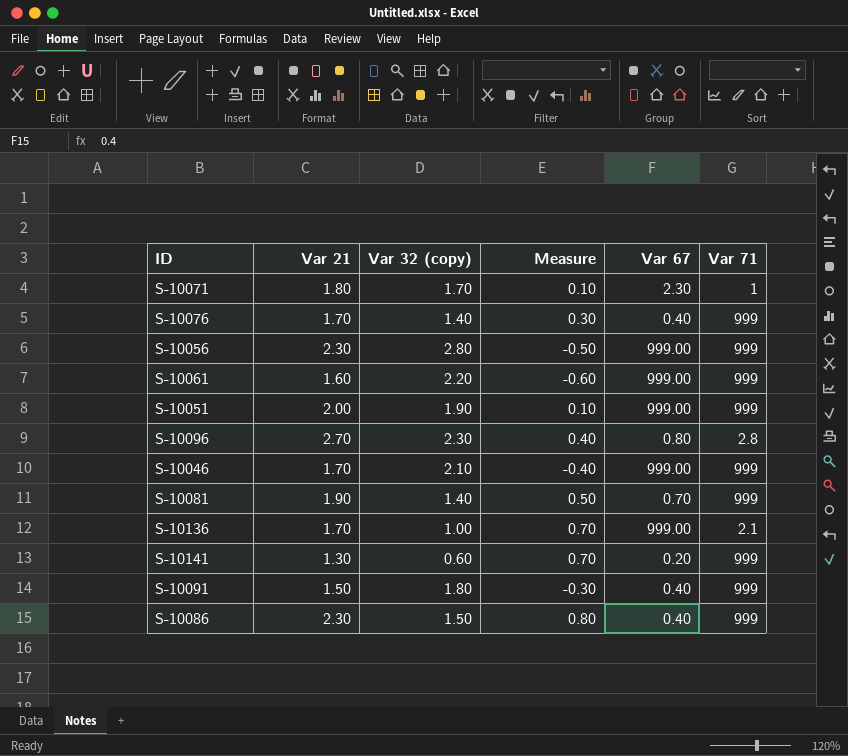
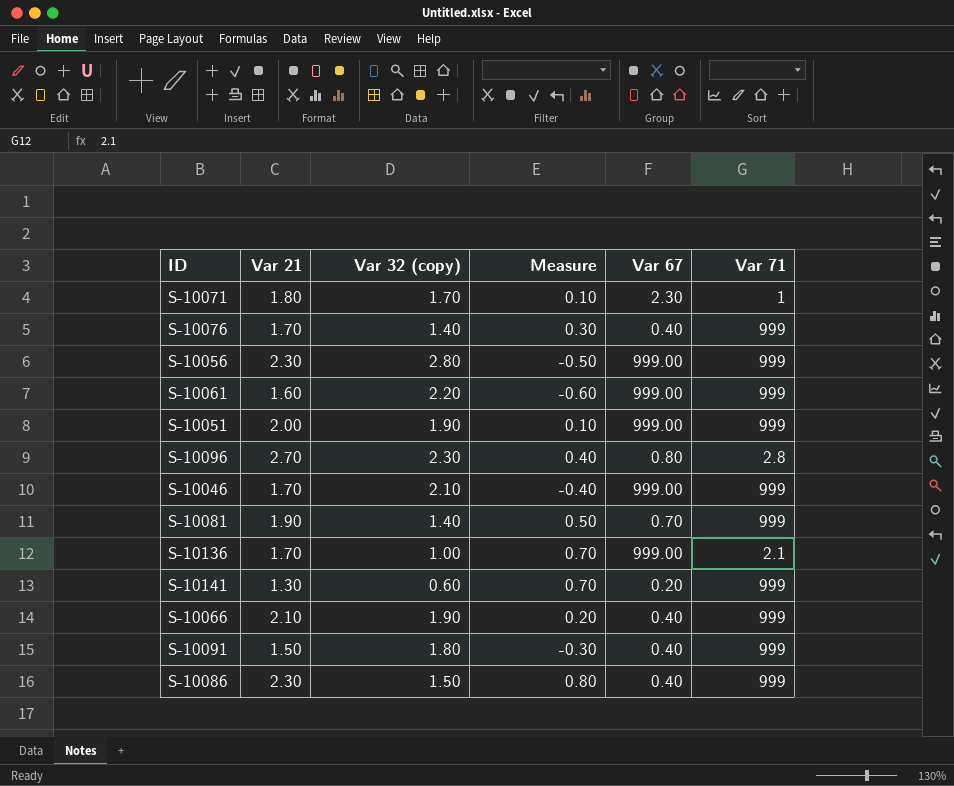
row S-10066: none -> 2.10 | 1.90 | 0.20 | 0.40 | 999

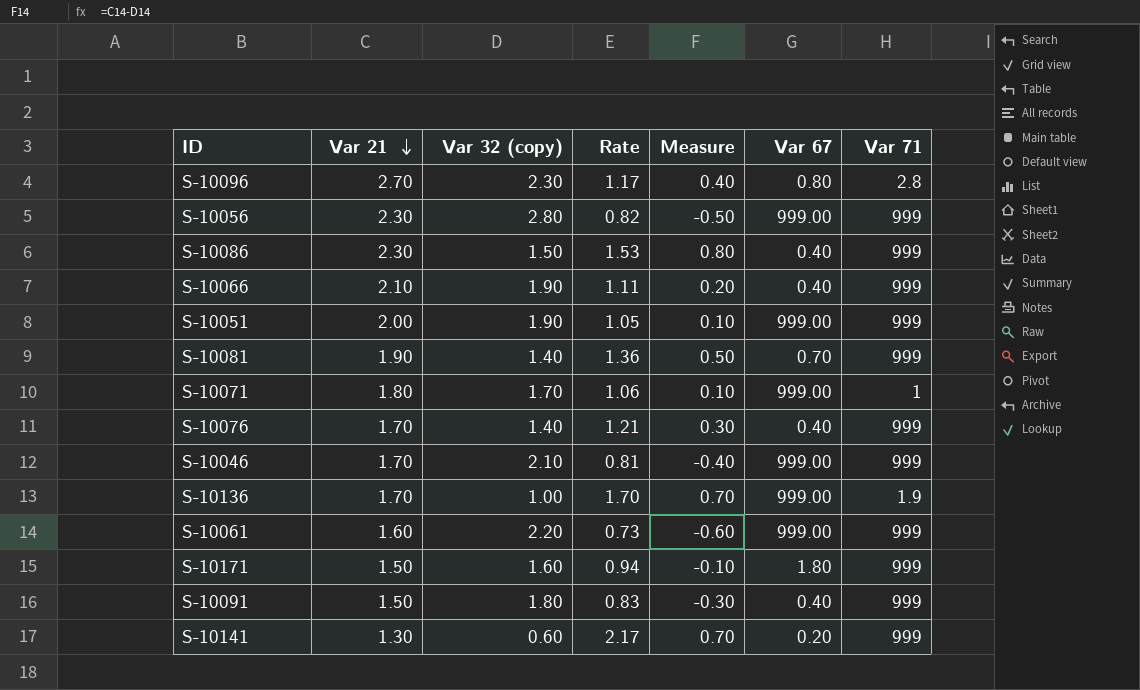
row order: none -> Var 21 descending
column Rate | formula: none -> [Var 21] / [Var 32 (copy)]
S-10071 | Var 67: 2.30 -> 999.00
S-10136 | Var 71: 2.1 -> 1.9
row S-10171: none -> 1.50 | 1.60 | 0.94 | -0.10 | 1.80 | 999

